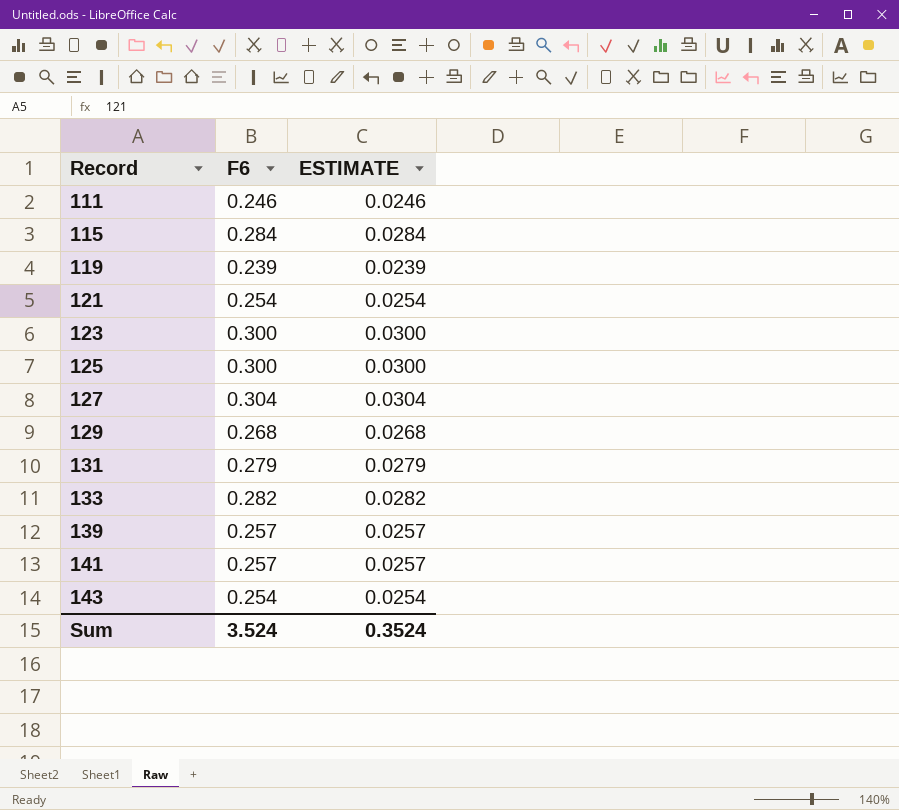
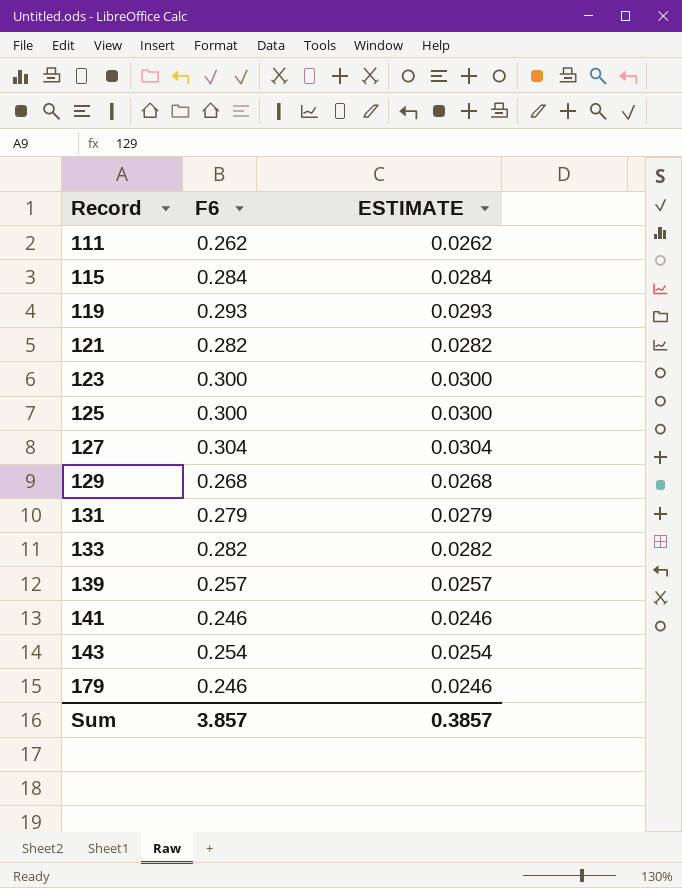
111 | F6: 0.246 -> 0.262
111 | ESTIMATE: 0.0246 -> 0.0262
119 | F6: 0.239 -> 0.293
119 | ESTIMATE: 0.0239 -> 0.0293
121 | F6: 0.254 -> 0.282
121 | ESTIMATE: 0.0254 -> 0.0282
141 | F6: 0.257 -> 0.246
141 | ESTIMATE: 0.0257 -> 0.0246
row 179: none -> 0.246 | 0.0246
Sum | F6: 3.524 -> 3.857
Sum | ESTIMATE: 0.3524 -> 0.3857

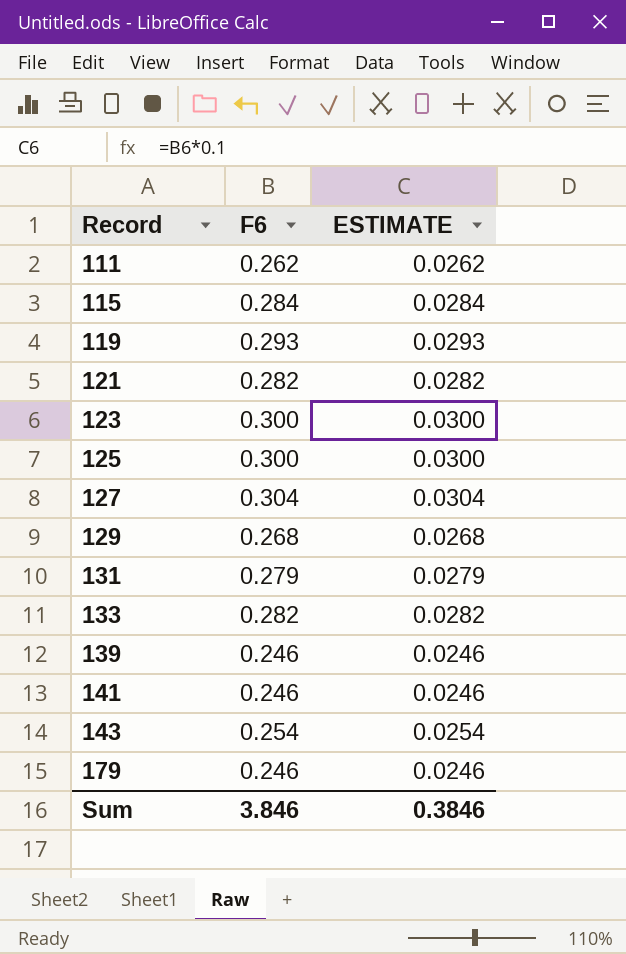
139 | F6: 0.257 -> 0.246
139 | ESTIMATE: 0.0257 -> 0.0246
Sum | F6: 3.857 -> 3.846
Sum | ESTIMATE: 0.3857 -> 0.3846

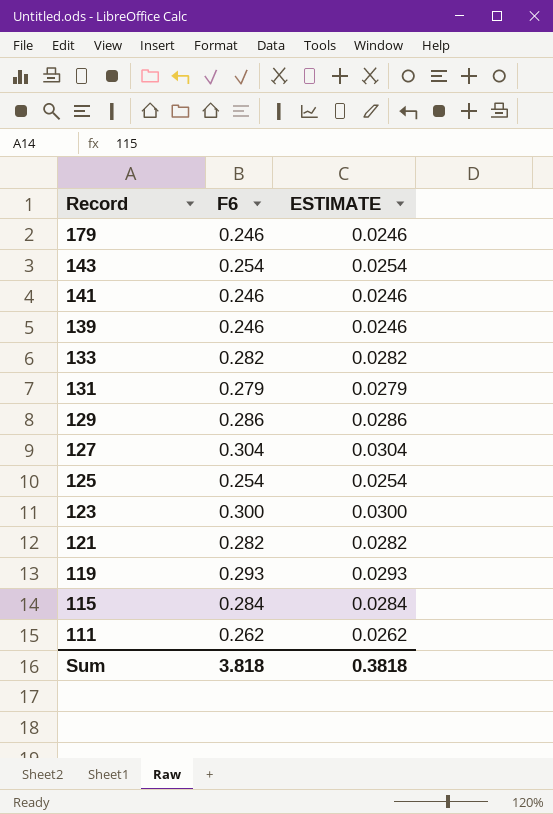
row order: Record ascending -> Record descending
129 | F6: 0.268 -> 0.286
129 | ESTIMATE: 0.0268 -> 0.0286
125 | F6: 0.300 -> 0.254
125 | ESTIMATE: 0.0300 -> 0.0254
Sum | F6: 3.846 -> 3.818
Sum | ESTIMATE: 0.3846 -> 0.3818

